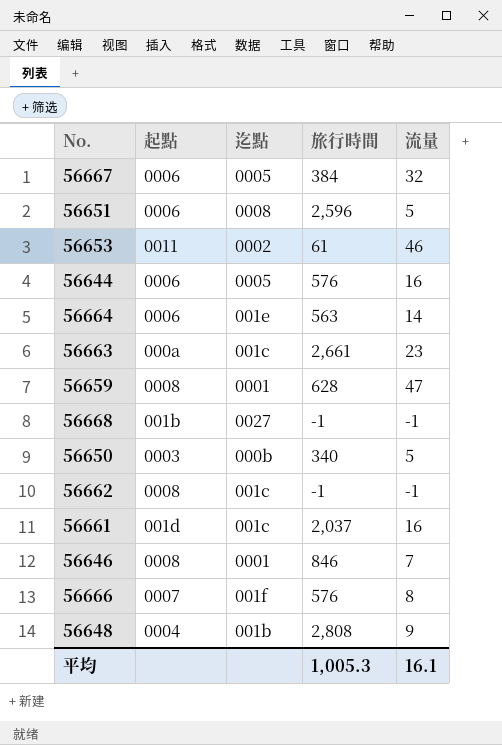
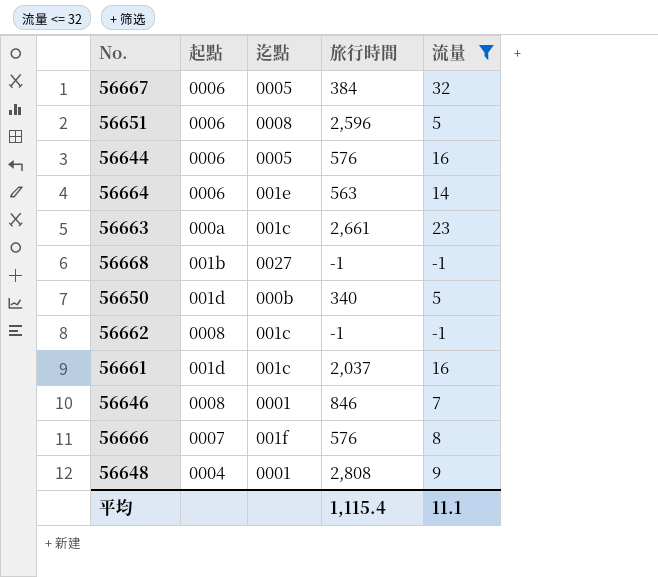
filter: none -> 流量 <= 32
56650 | 起點: 0003 -> 001d
56648 | 迄點: 001b -> 0001
平均 | 旅行時間: 1,005.3 -> 1,115.4
平均 | 流量: 16.1 -> 11.1

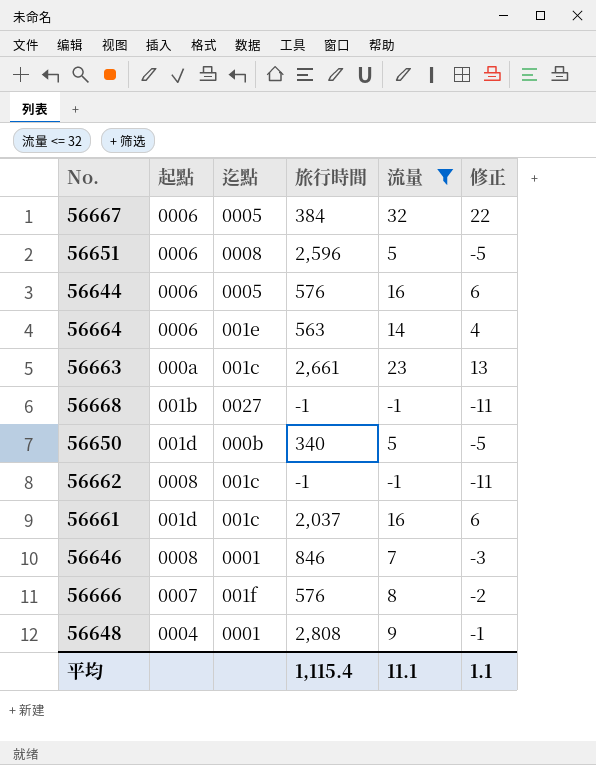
column 修正 | formula: none -> [流量] - 10

